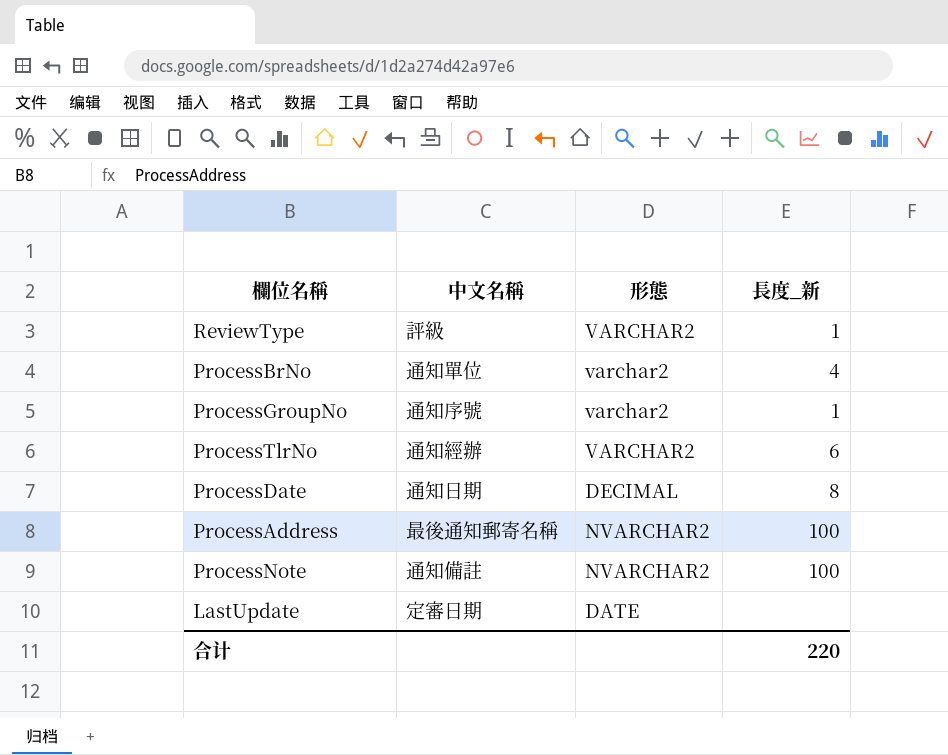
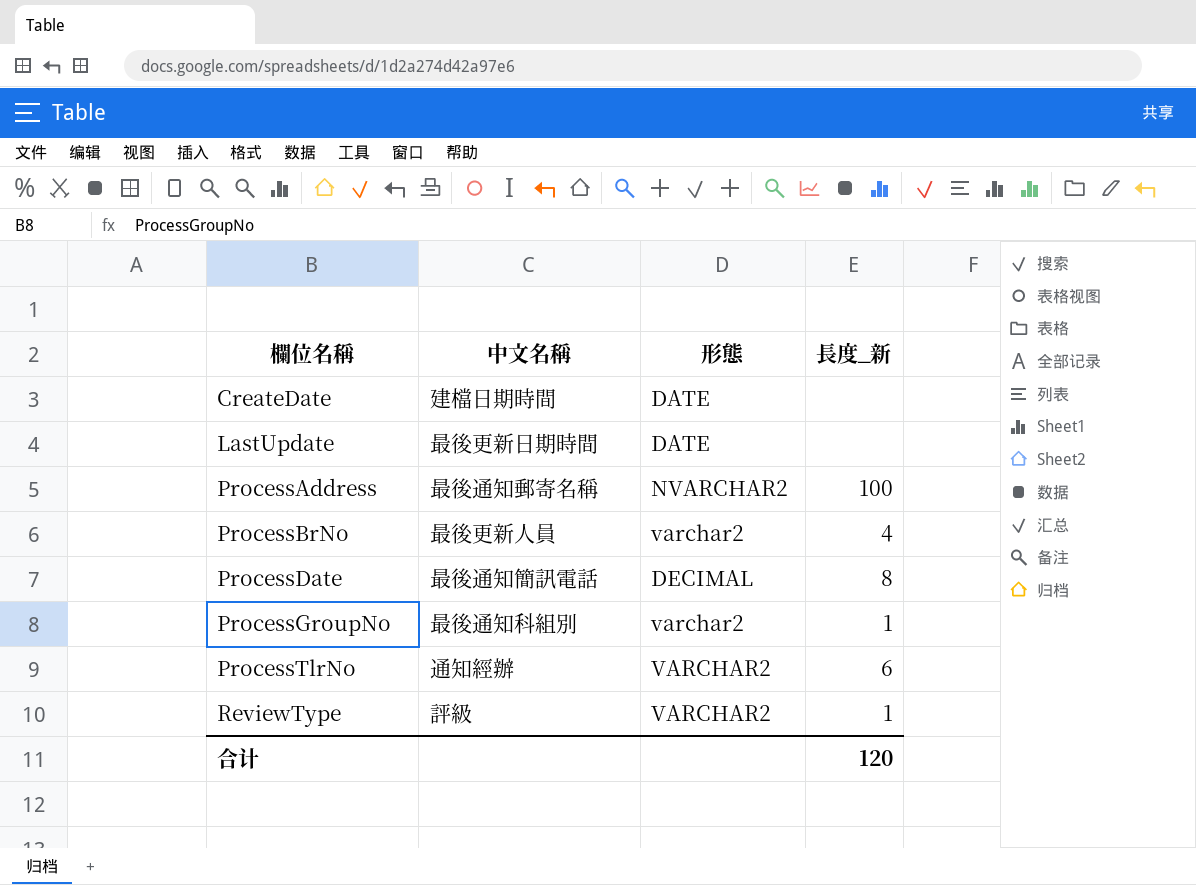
row order: none -> 欄位名稱 ascending
row ProcessNote: 通知備註 | NVARCHAR2 | 100 -> none
row CreateDate: none -> 建檔日期時間 | DATE | none
LastUpdate | 中文名稱: 定審日期 -> 最後更新日期時間
ProcessBrNo | 中文名稱: 通知單位 -> 最後更新人員
ProcessDate | 中文名稱: 通知日期 -> 最後通知簡訊電話
ProcessGroupNo | 中文名稱: 通知序號 -> 最後通知科組別
合计 | 長度_新: 220 -> 120

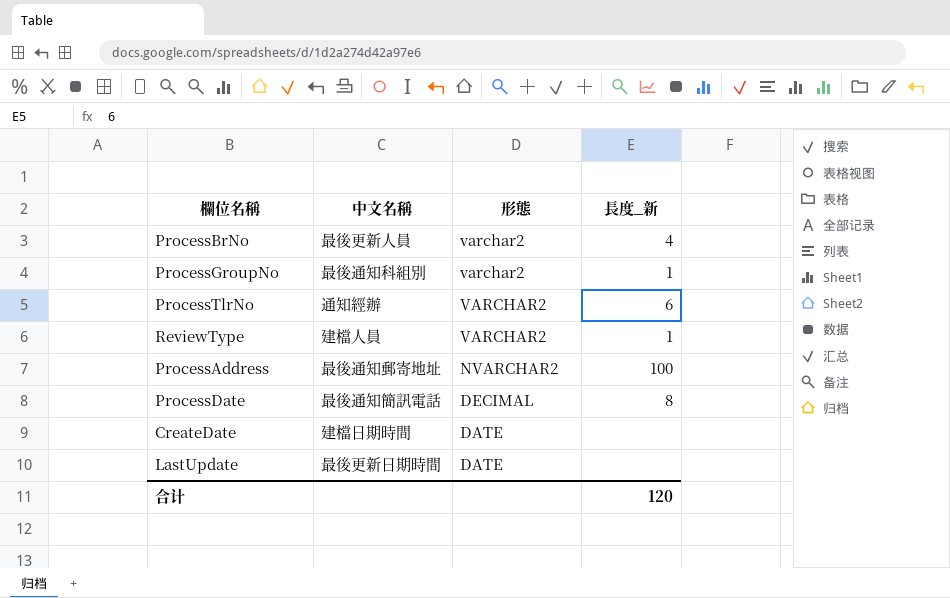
row order: 欄位名稱 ascending -> 形態 descending
ReviewType | 中文名稱: 評級 -> 建檔人員
ProcessAddress | 中文名稱: 最後通知郵寄名稱 -> 最後通知郵寄地址

